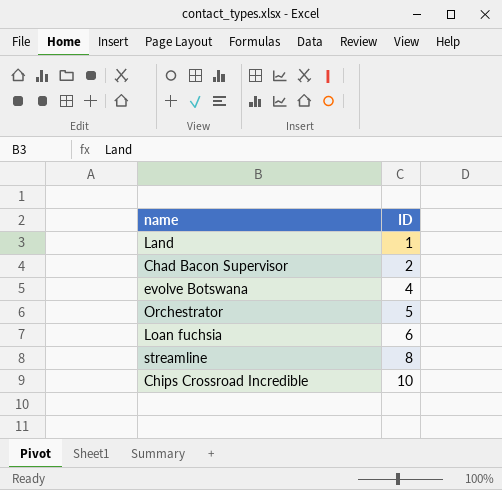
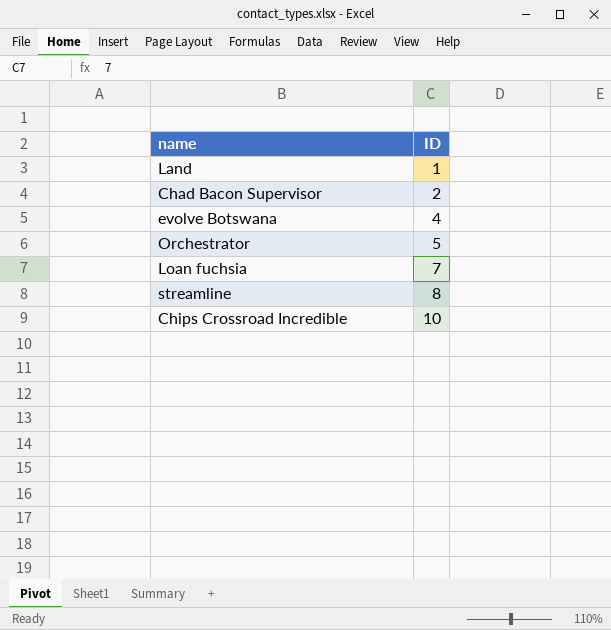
Loan fuchsia | ID: 6 -> 7

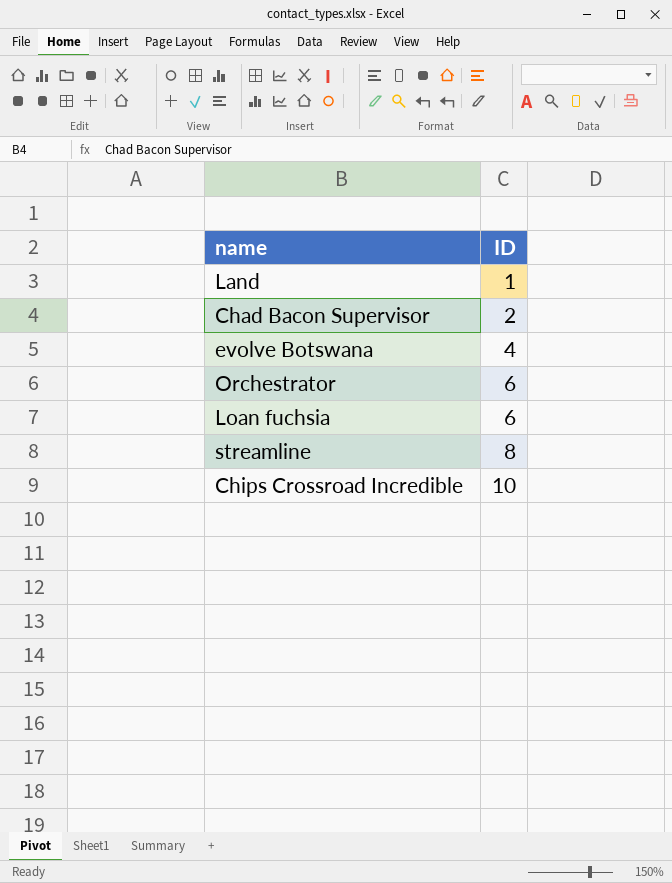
Orchestrator | ID: 5 -> 6
Loan fuchsia | ID: 7 -> 6

